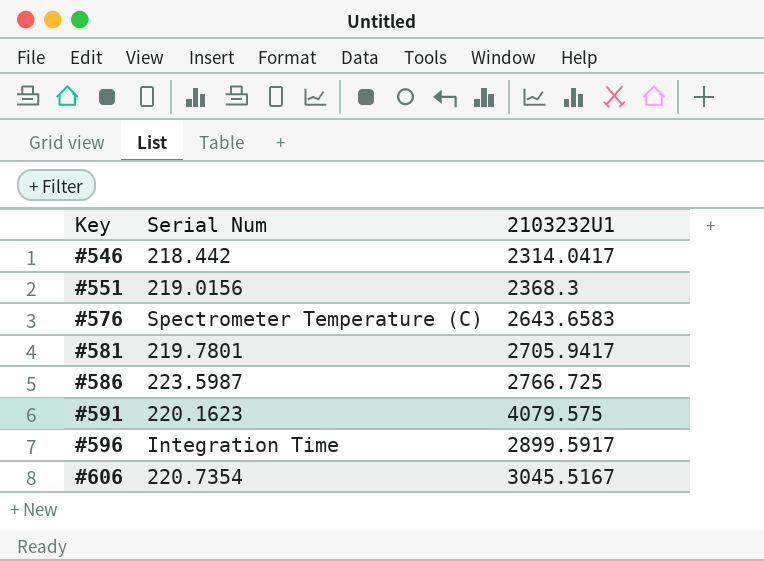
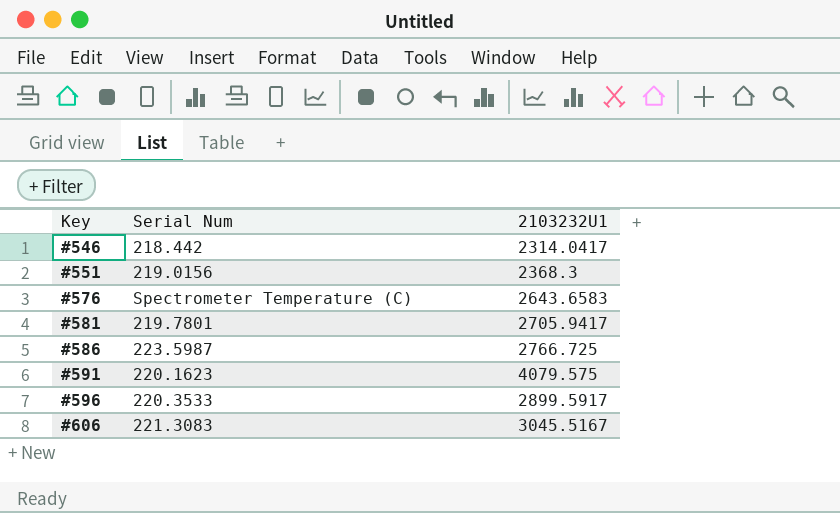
#596 | Serial Num: Integration Time -> 220.3533
#606 | Serial Num: 220.7354 -> 221.3083

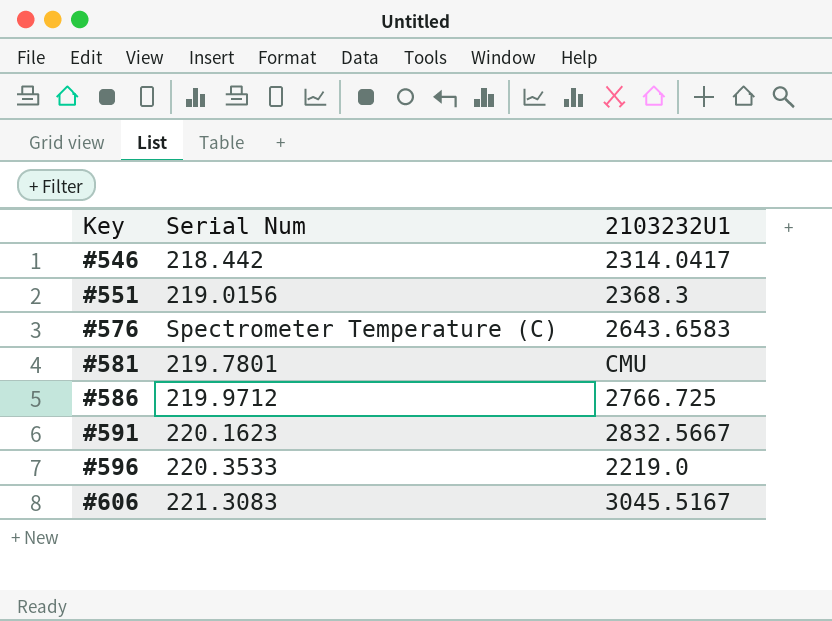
#581 | 2103232U1: 2705.9417 -> CMU
#586 | Serial Num: 223.5987 -> 219.9712
#591 | 2103232U1: 4079.575 -> 2832.5667
#596 | 2103232U1: 2899.5917 -> 2219.0

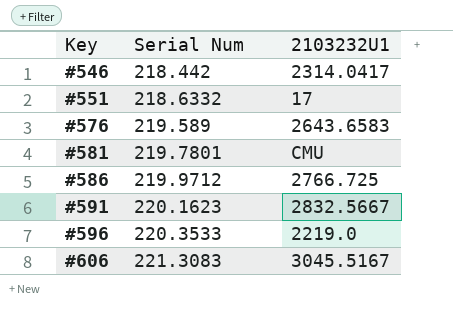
#551 | Serial Num: 219.0156 -> 218.6332
#551 | 2103232U1: 2368.3 -> 17
#576 | Serial Num: Spectrometer Temperature (C) -> 219.589

